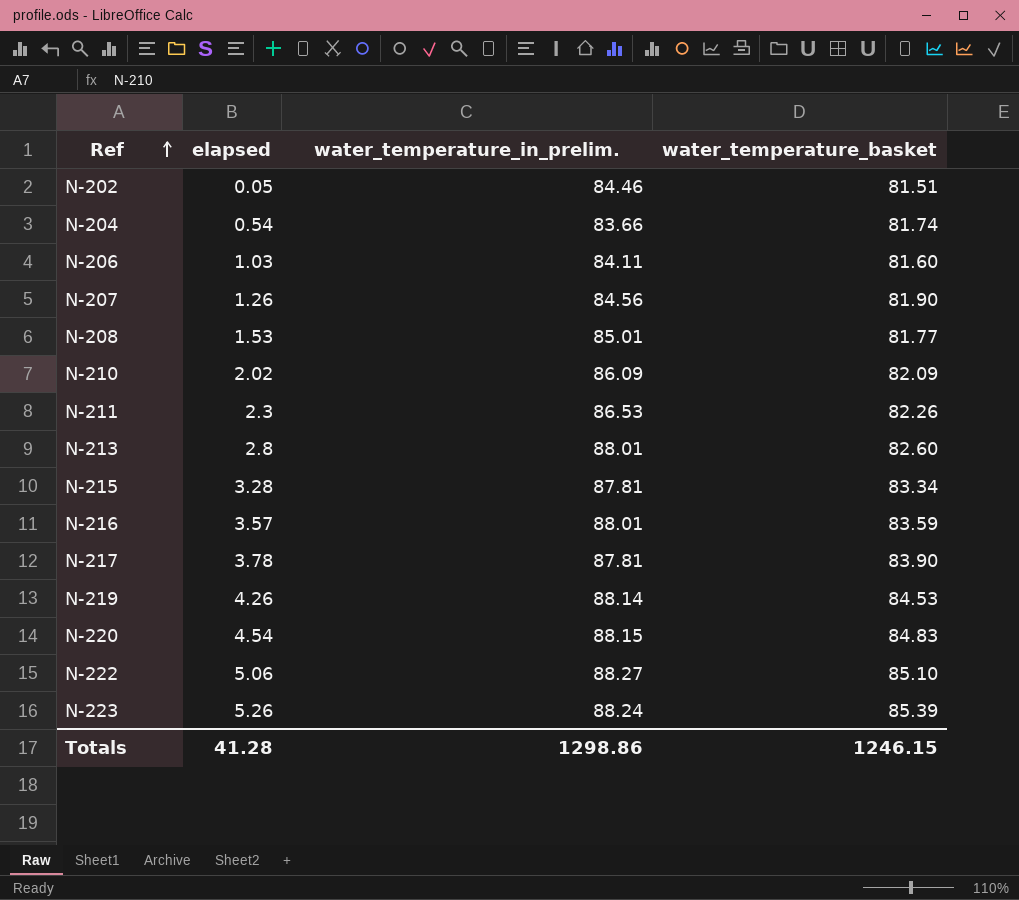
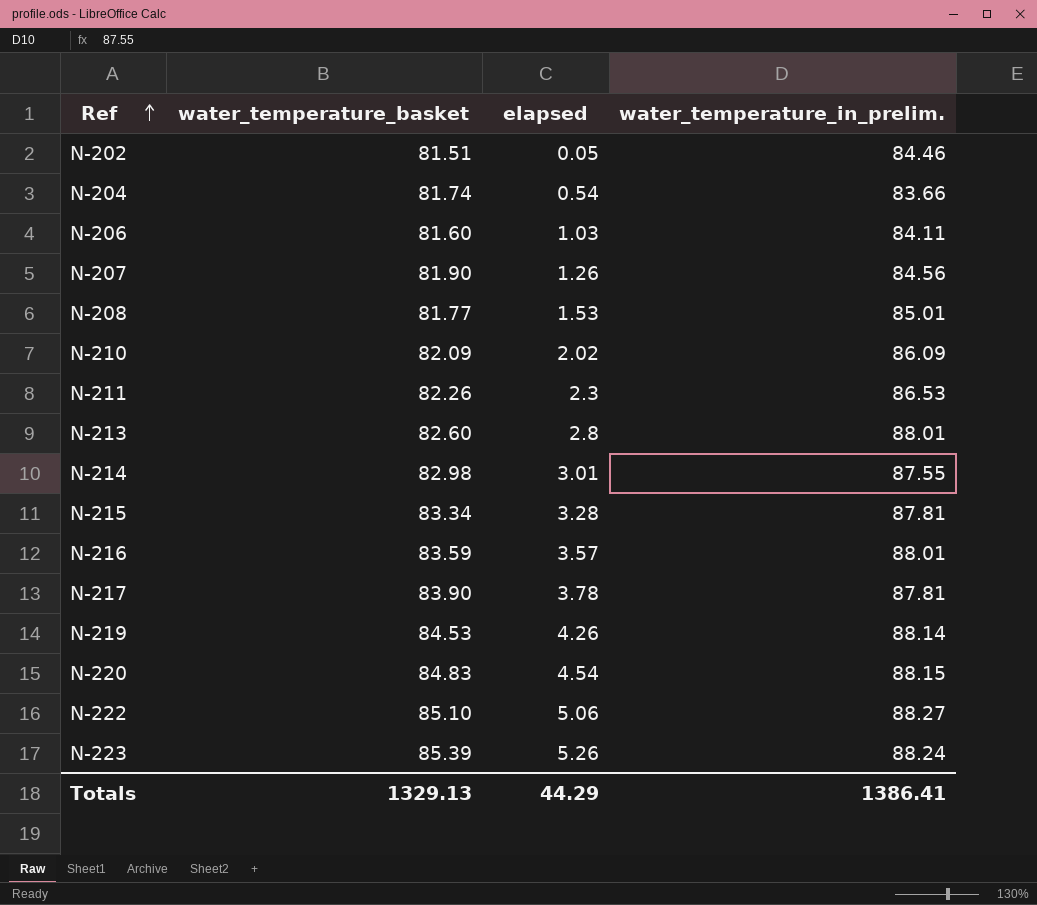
column water_temperature_basket | position: 4 -> 2
row N-214: none -> 82.98 | 3.01 | 87.55
Totals | water_temperature_basket: 1246.15 -> 1329.13
Totals | elapsed: 41.28 -> 44.29
Totals | water_temperature_in_prelim.: 1298.86 -> 1386.41

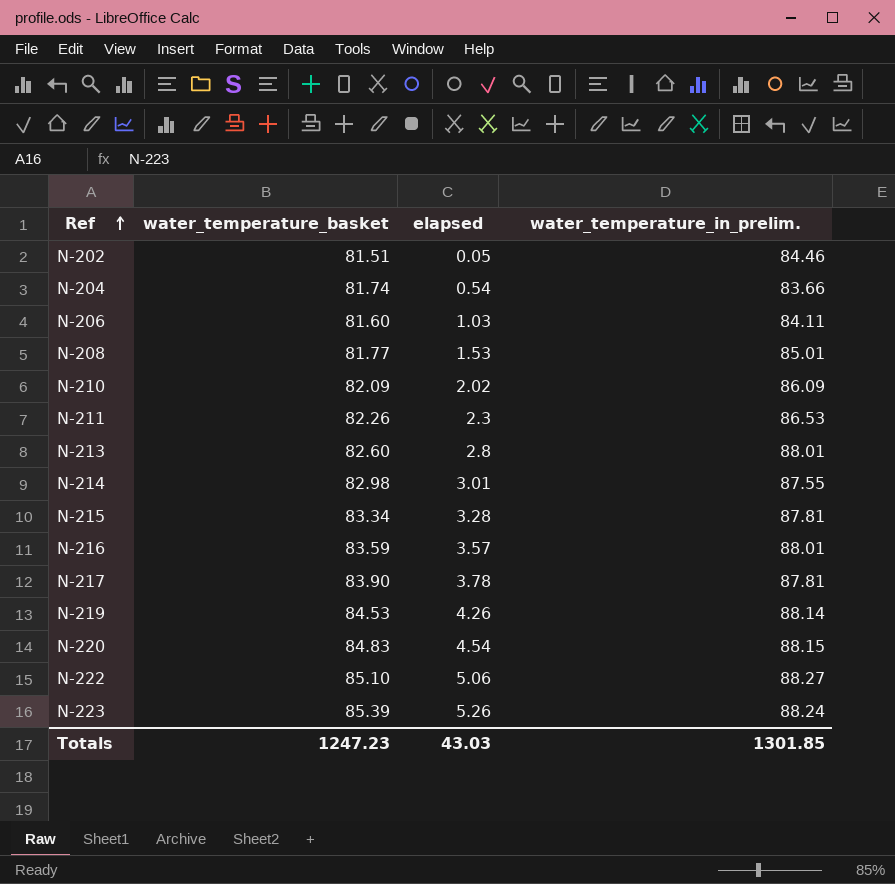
row N-207: 81.90 | 1.26 | 84.56 -> none
Totals | water_temperature_basket: 1329.13 -> 1247.23
Totals | elapsed: 44.29 -> 43.03
Totals | water_temperature_in_prelim.: 1386.41 -> 1301.85

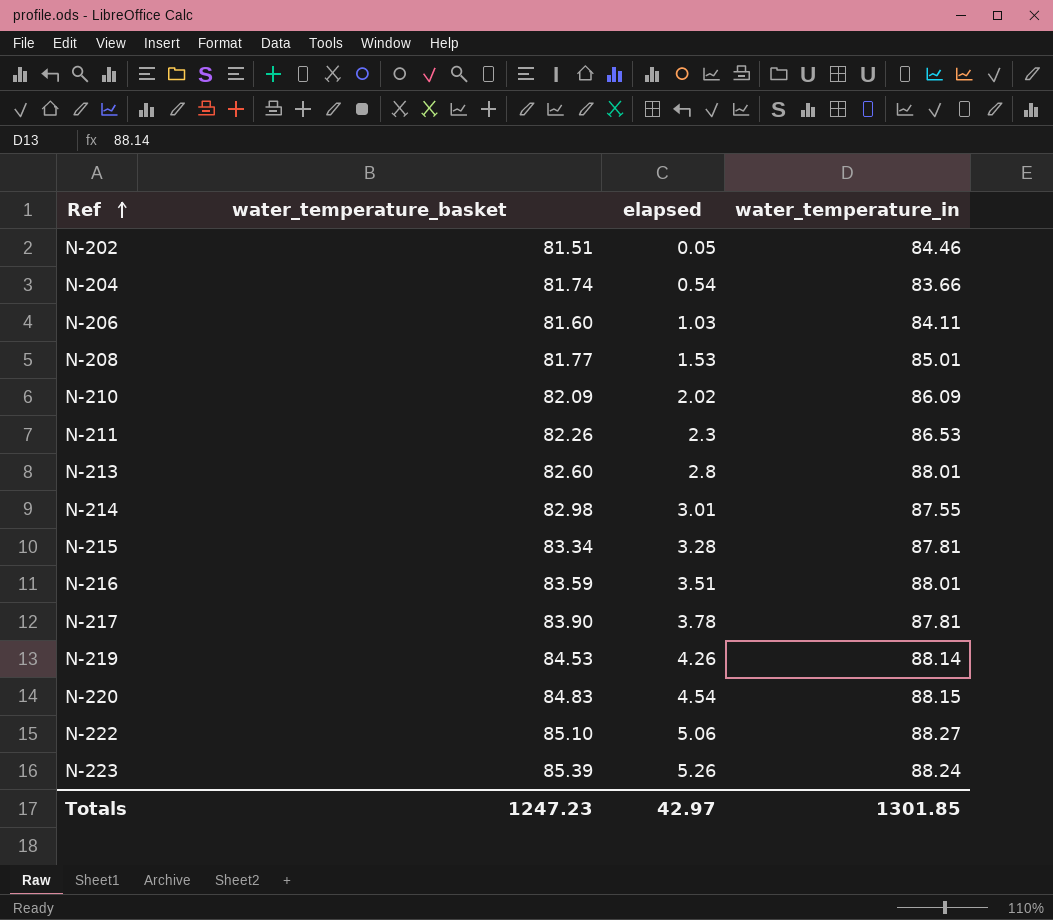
column name: water_temperature_in_prelim. -> water_temperature_in
N-216 | elapsed: 3.57 -> 3.51
Totals | elapsed: 43.03 -> 42.97

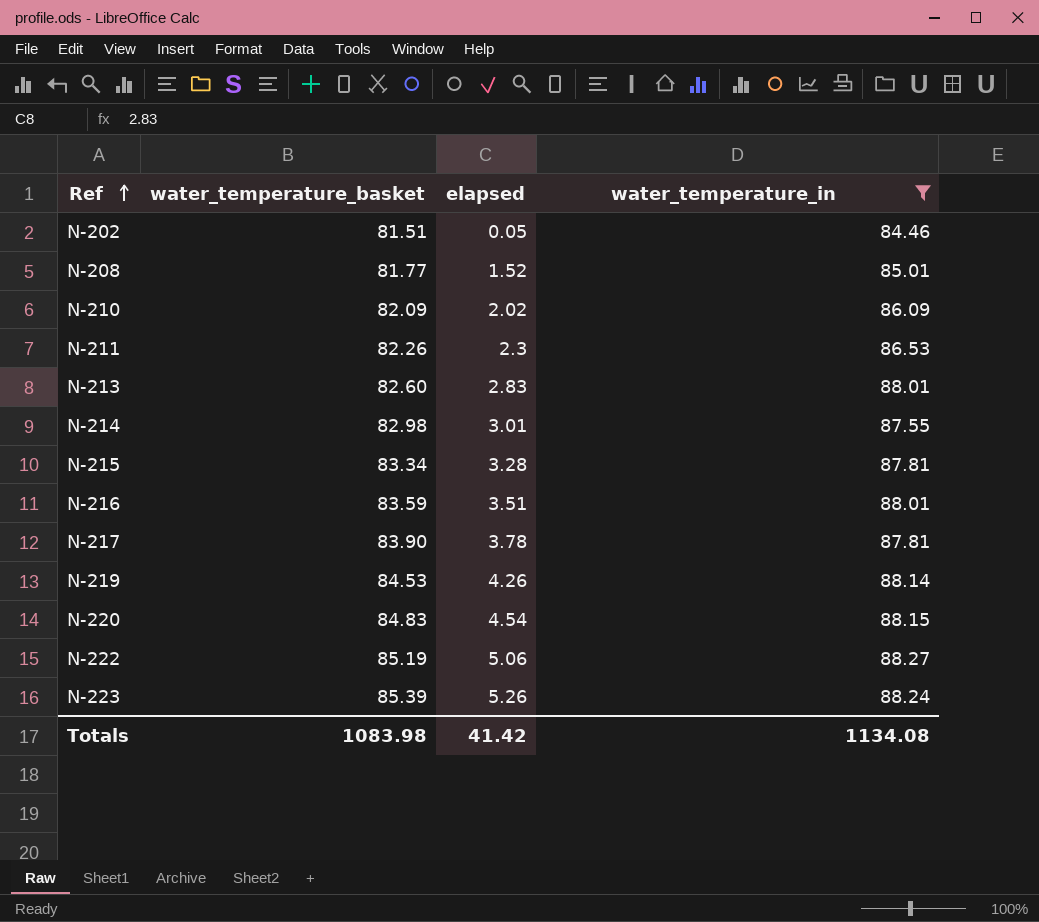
filter: none -> water_temperature_in >= 84.46
N-208 | elapsed: 1.53 -> 1.52
N-213 | elapsed: 2.8 -> 2.83
N-222 | water_temperature_basket: 85.10 -> 85.19
Totals | water_temperature_basket: 1247.23 -> 1083.98
Totals | elapsed: 42.97 -> 41.42
Totals | water_temperature_in: 1301.85 -> 1134.08

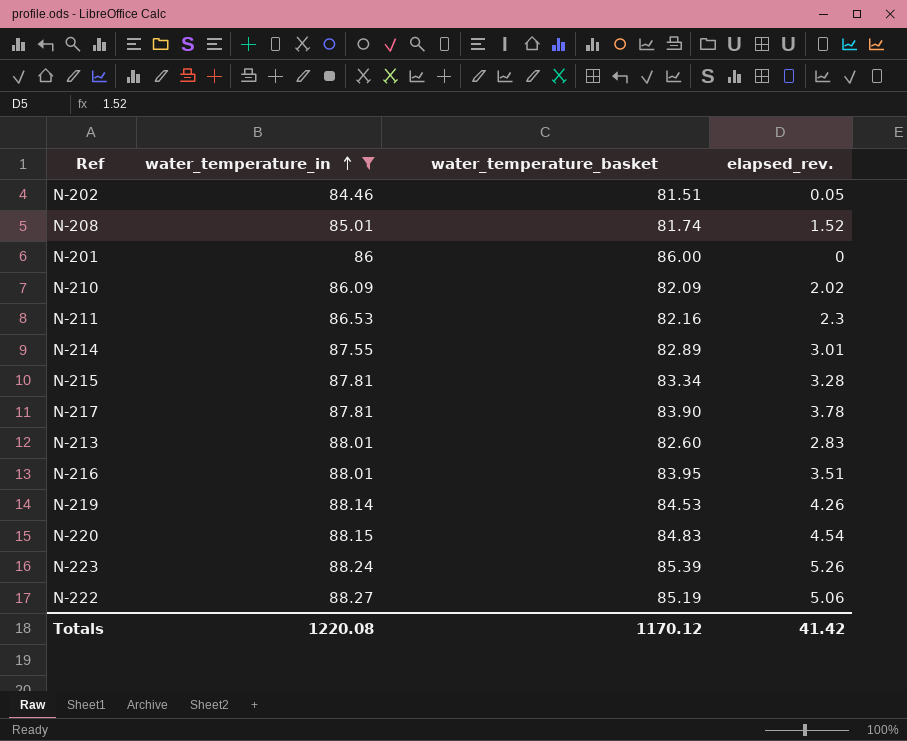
row order: Ref ascending -> water_temperature_in ascending
column water_temperature_in | position: 4 -> 2
column name: elapsed -> elapsed_rev.
N-208 | water_temperature_basket: 81.77 -> 81.74
row N-201: none -> 86 | 86.00 | 0
N-211 | water_temperature_basket: 82.26 -> 82.16
N-214 | water_temperature_basket: 82.98 -> 82.89
N-216 | water_temperature_basket: 83.59 -> 83.95
Totals | water_temperature_in: 1134.08 -> 1220.08
Totals | water_temperature_basket: 1083.98 -> 1170.12

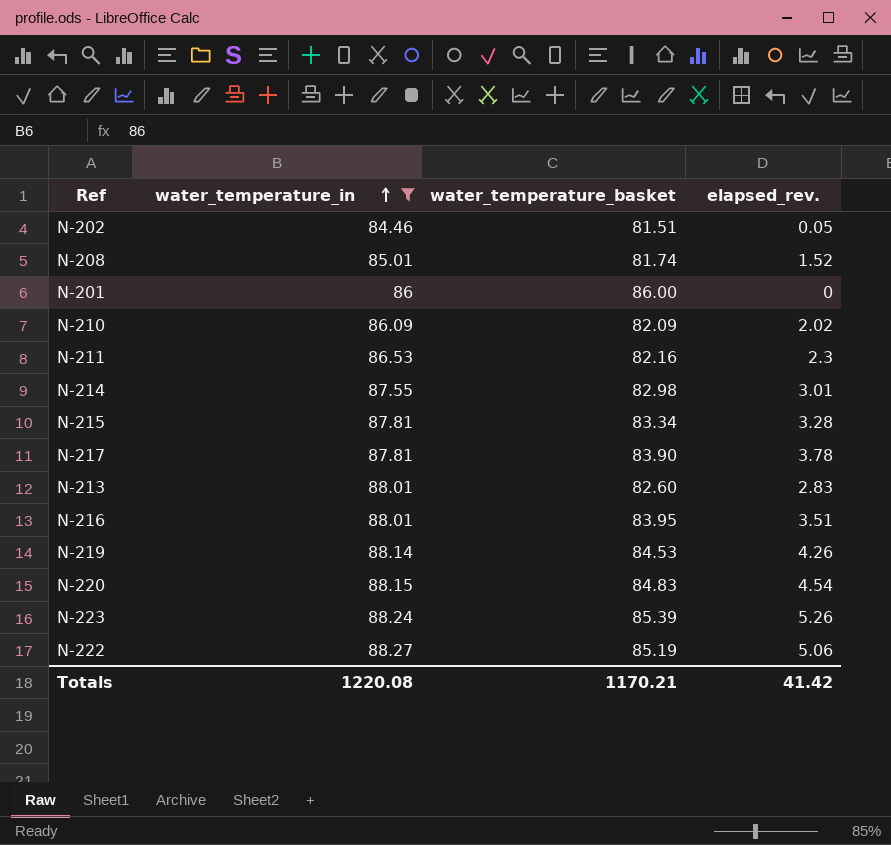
N-214 | water_temperature_basket: 82.89 -> 82.98
Totals | water_temperature_basket: 1170.12 -> 1170.21

